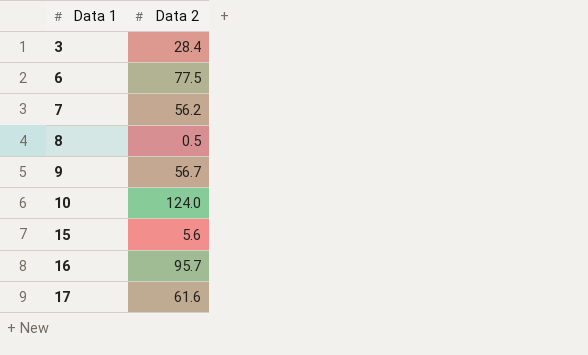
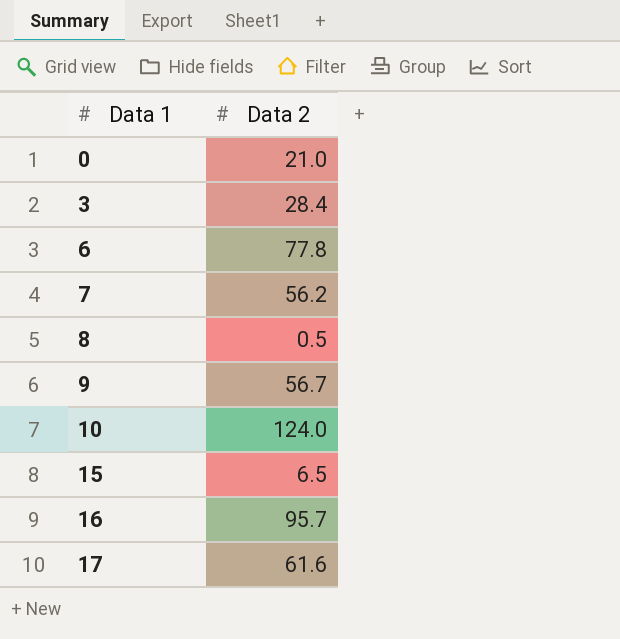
row 0: none -> 21.0
6 | Data 2: 77.5 -> 77.8
15 | Data 2: 5.6 -> 6.5

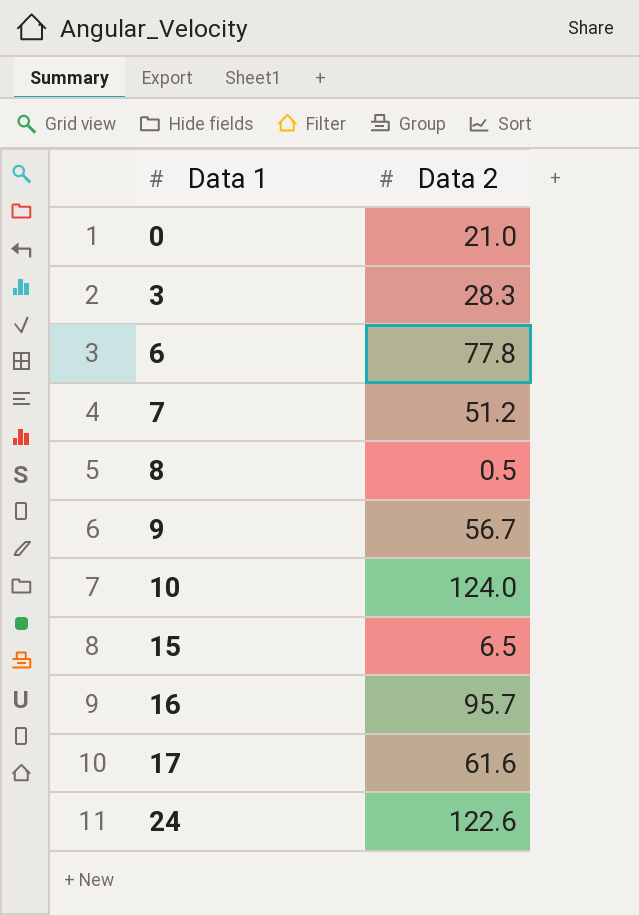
3 | Data 2: 28.4 -> 28.3
7 | Data 2: 56.2 -> 51.2
row 24: none -> 122.6

